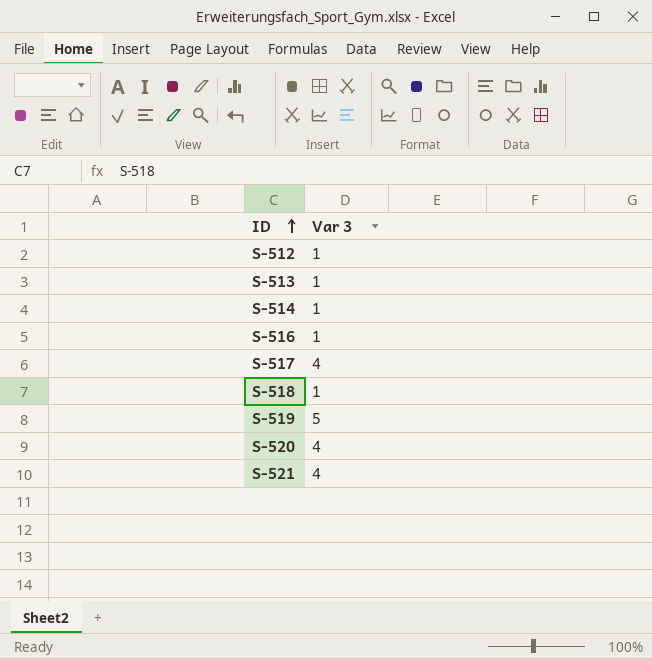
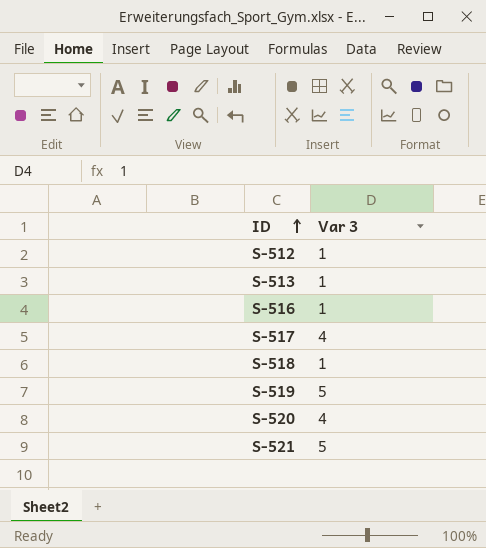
row S-514: 1 -> none
S-521 | Var 3: 4 -> 5

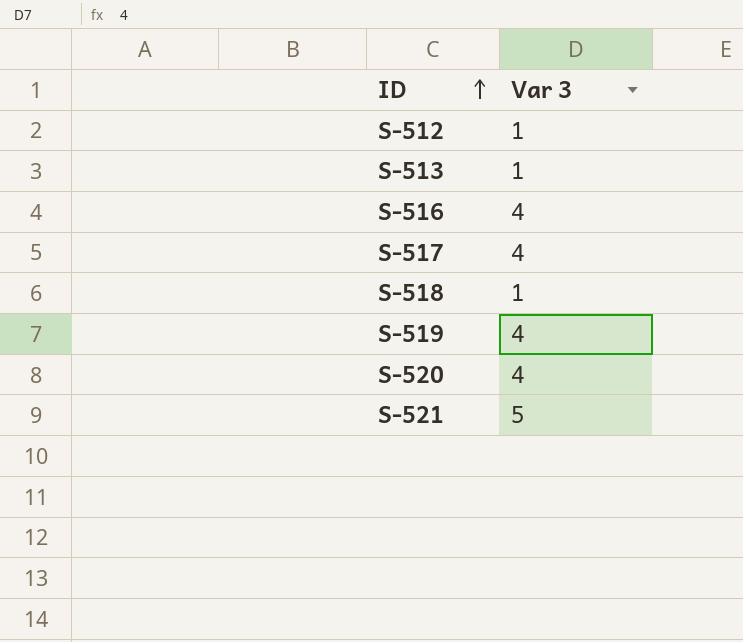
S-516 | Var 3: 1 -> 4
S-519 | Var 3: 5 -> 4

